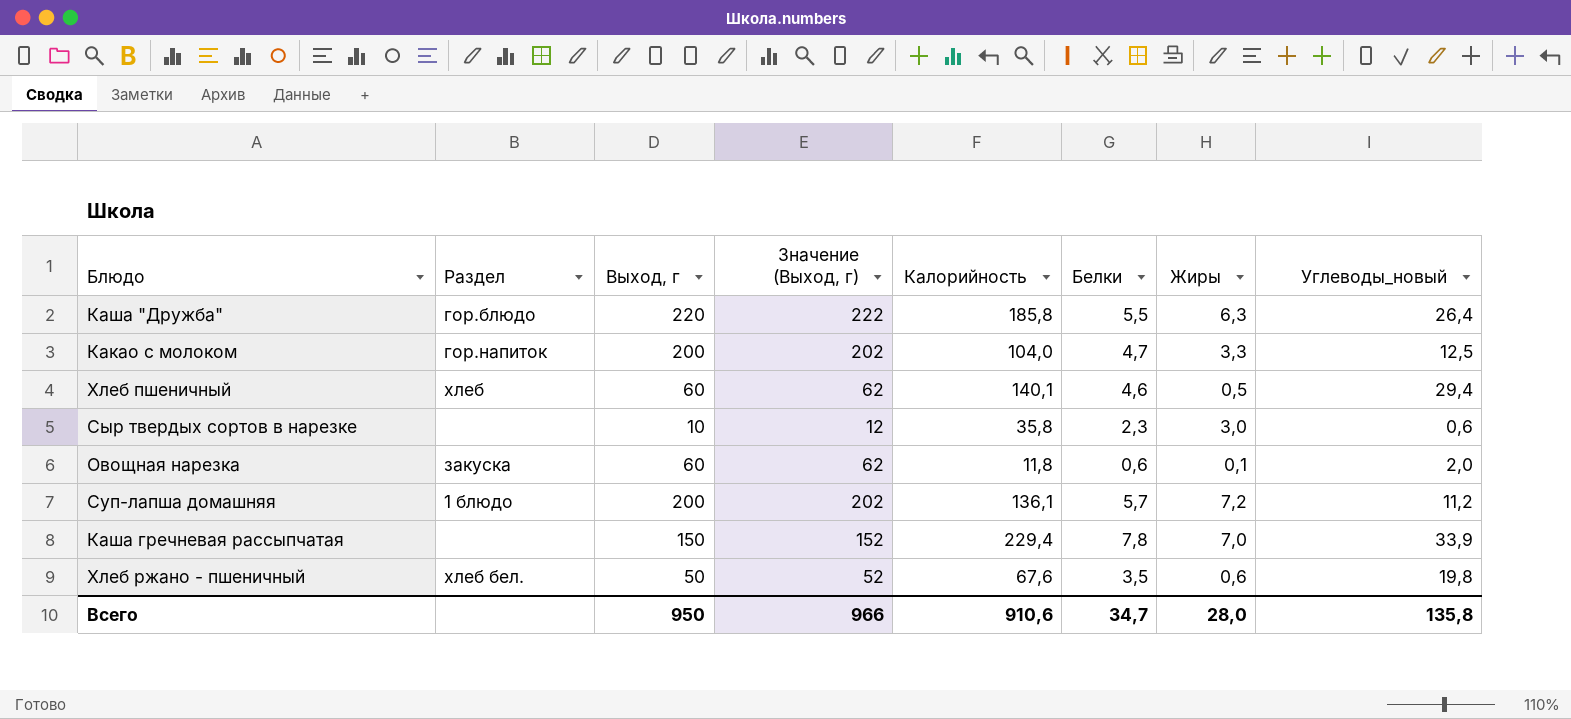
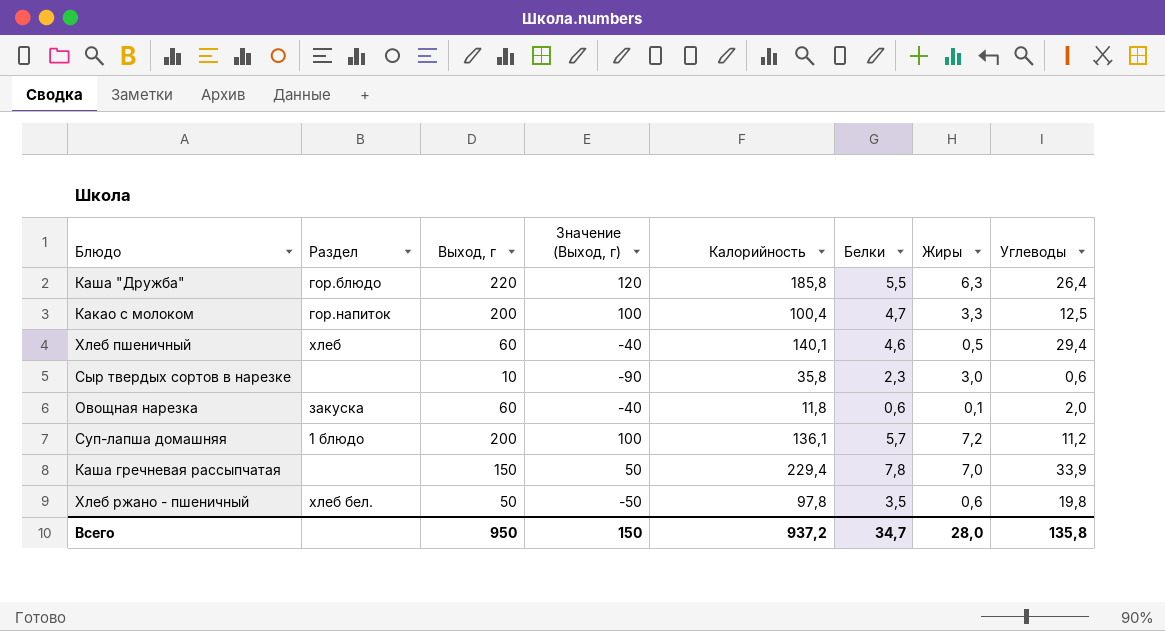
column Значение (Выход, г) | formula: [Выход, г] + 2 -> [Выход, г] - 100
column name: Углеводы_новый -> Углеводы
Какао с молоком | Калорийность: 104,0 -> 100,4
Хлеб ржано - пшеничный | Калорийность: 67,6 -> 97,8
Всего | Значение (Выход, г): 966 -> 150
Всего | Калорийность: 910,6 -> 937,2

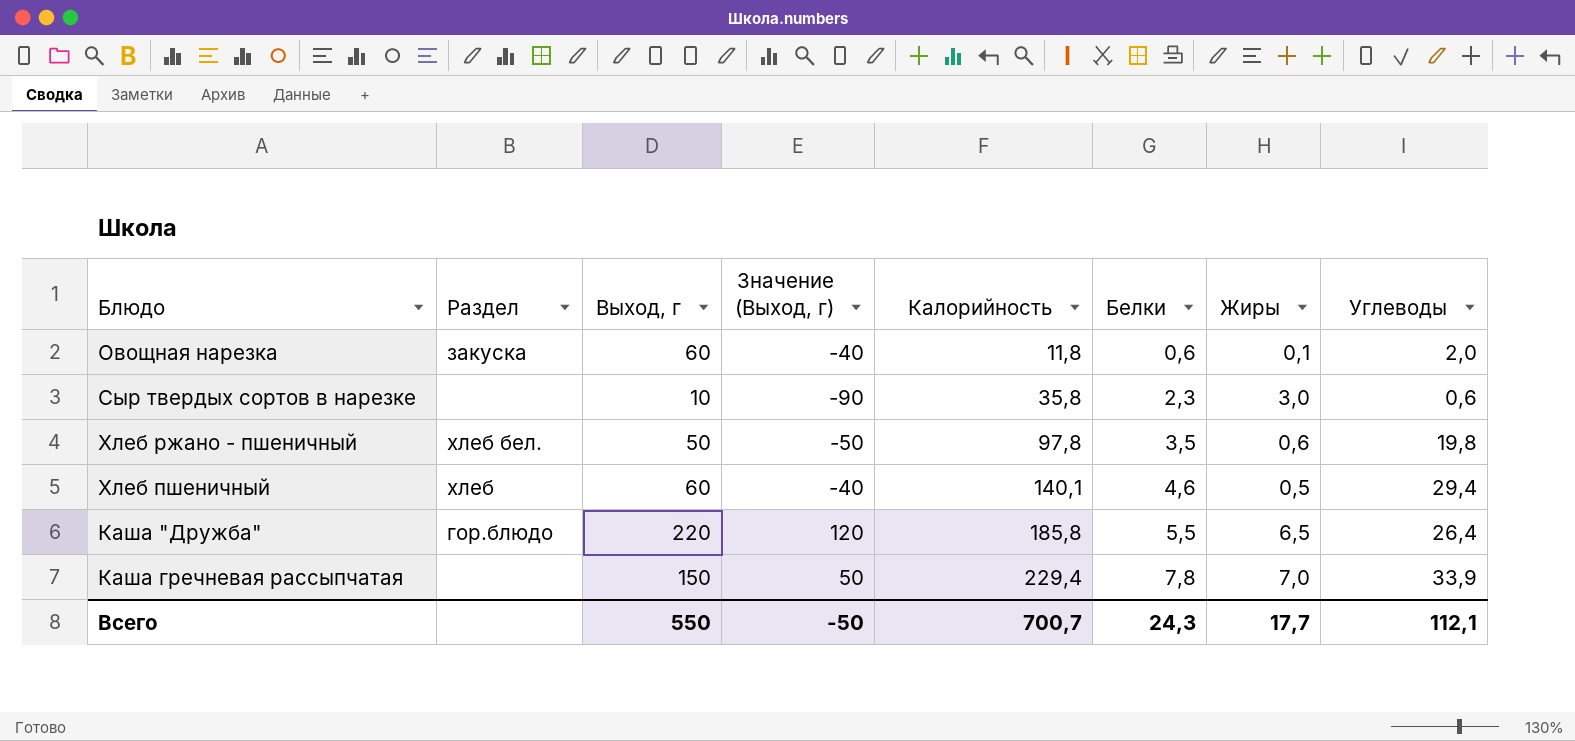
row order: none -> Калорийность ascending
row Какао с молоком: гор.напиток | 200 | 100 | 100,4 | 4,7 | 3,3 | 12,5 -> none
row Суп-лапша домашняя: 1 блюдо | 200 | 100 | 136,1 | 5,7 | 7,2 | 11,2 -> none
Каша "Дружба" | Жиры: 6,3 -> 6,5
Всего | Выход, г: 950 -> 550
Всего | Значение (Выход, г): 150 -> -50
Всего | Калорийность: 937,2 -> 700,7
Всего | Белки: 34,7 -> 24,3
Всего | Жиры: 28,0 -> 17,7
Всего | Углеводы: 135,8 -> 112,1

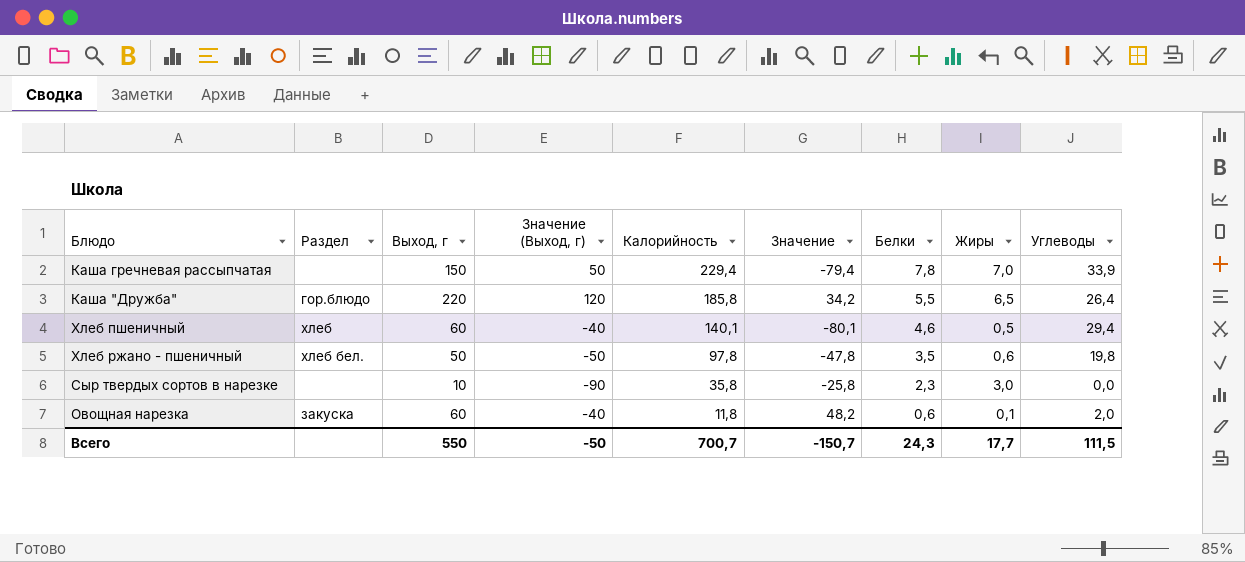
row order: Калорийность ascending -> Калорийность descending
column Значение | formula: none -> [Выход, г] - [Калорийность]
Сыр твердых сортов в нарезке | Углеводы: 0,6 -> 0,0
Всего | Углеводы: 112,1 -> 111,5

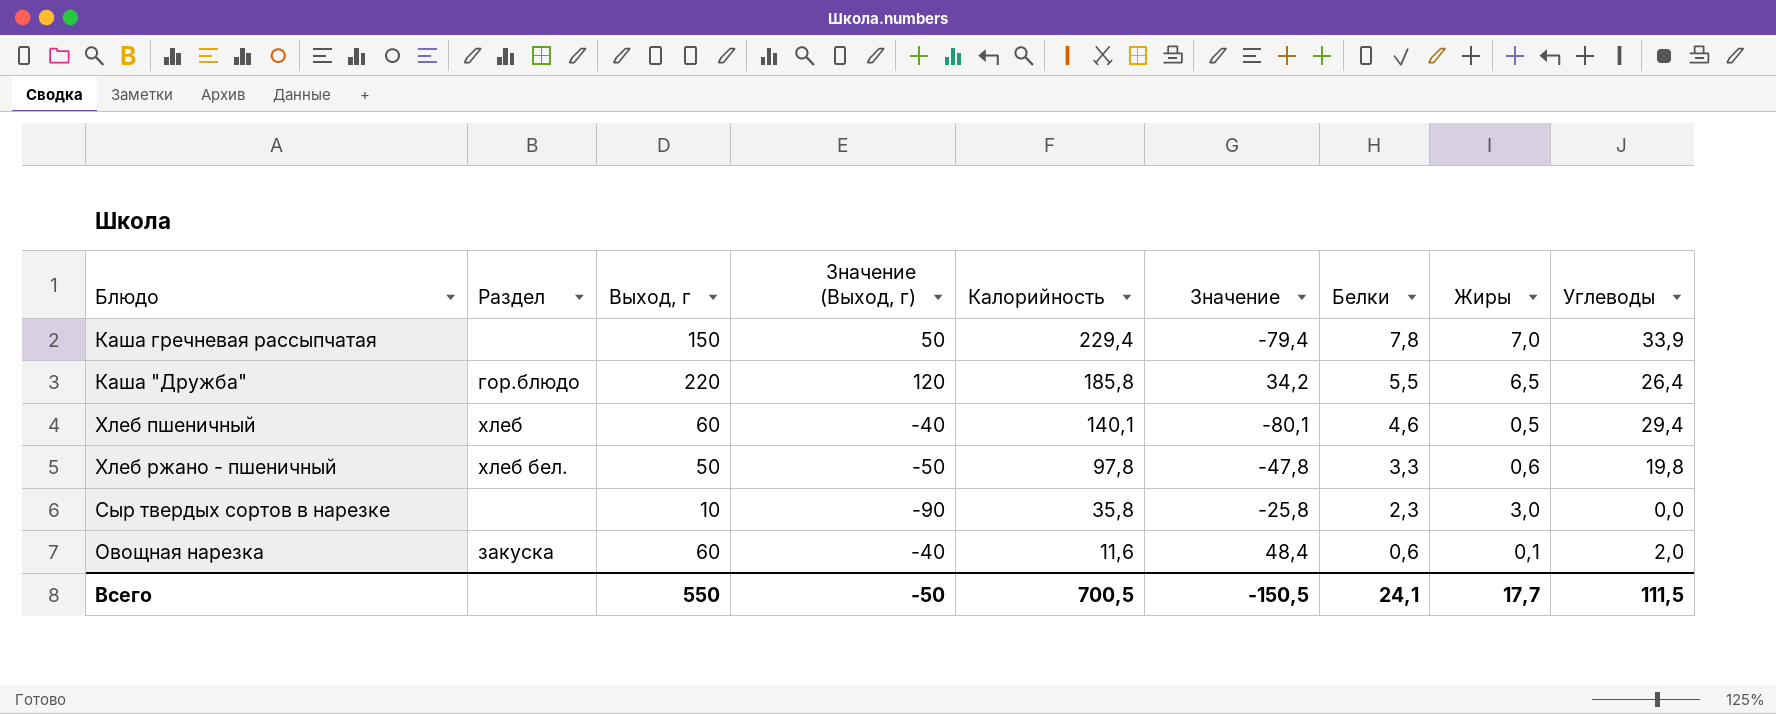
Хлеб ржано - пшеничный | Белки: 3,5 -> 3,3
Овощная нарезка | Калорийность: 11,8 -> 11,6
Овощная нарезка | Значение: 48,2 -> 48,4
Всего | Калорийность: 700,7 -> 700,5
Всего | Значение: -150,7 -> -150,5
Всего | Белки: 24,3 -> 24,1

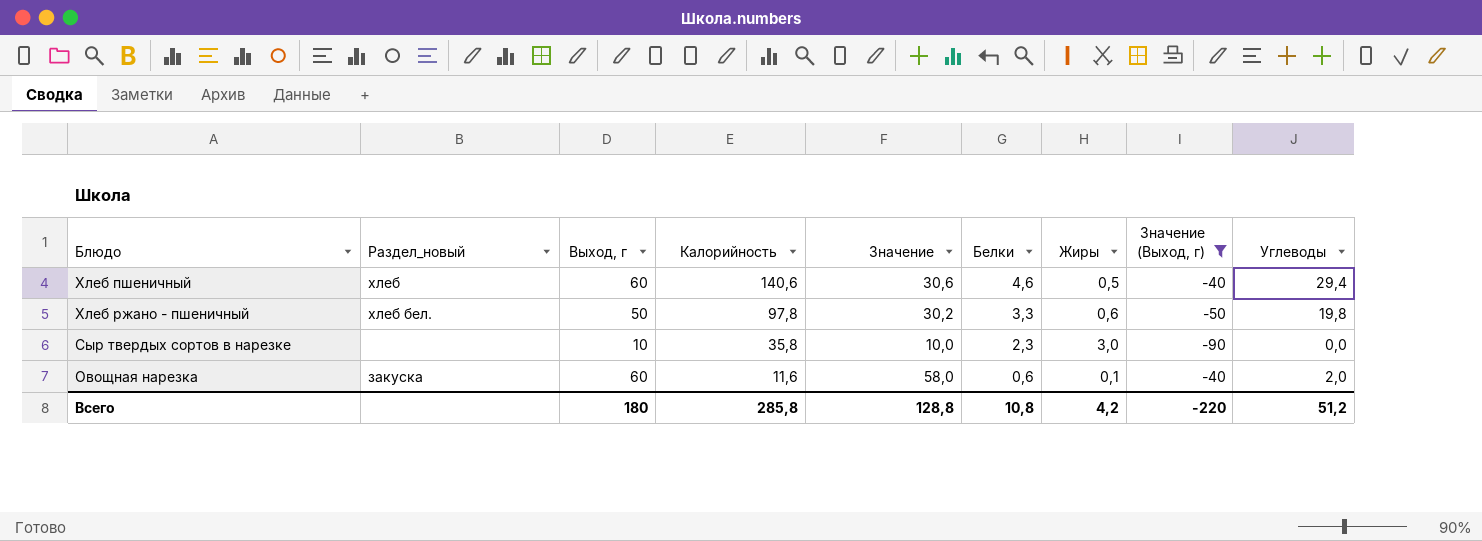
filter: none -> Значение (Выход, г) <= -40
column name: Раздел -> Раздел_новый
column Значение | formula: [Выход, г] - [Калорийность] -> [Выход, г] - [Углеводы]
column Значение (Выход, г) | position: 4 -> 8
Хлеб пшеничный | Калорийность: 140,1 -> 140,6
Всего | Выход, г: 550 -> 180
Всего | Калорийность: 700,5 -> 285,8
Всего | Значение: -150,5 -> 128,8
Всего | Белки: 24,1 -> 10,8
Всего | Жиры: 17,7 -> 4,2
Всего | Значение (Выход, г): -50 -> -220
Всего | Углеводы: 111,5 -> 51,2

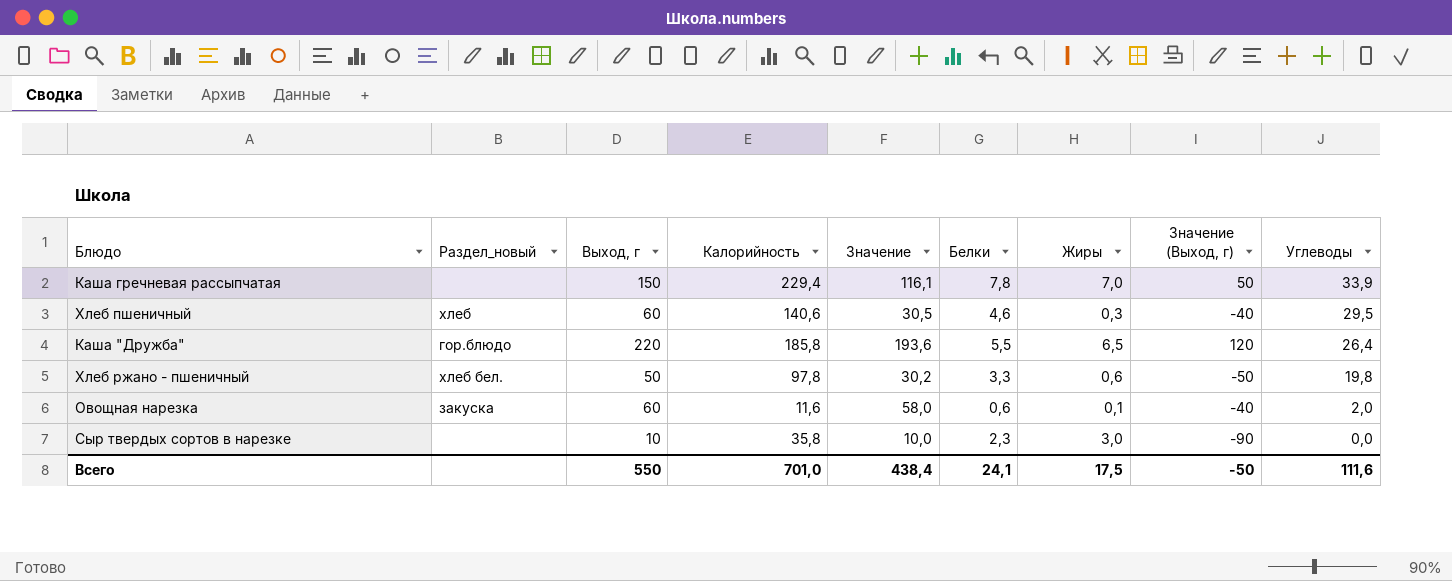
filter: Значение (Выход, г) <= -40 -> none
row order: Калорийность descending -> Углеводы descending
Хлеб пшеничный | Значение: 30,6 -> 30,5
Хлеб пшеничный | Жиры: 0,5 -> 0,3
Хлеб пшеничный | Углеводы: 29,4 -> 29,5
Всего | Выход, г: 180 -> 550
Всего | Калорийность: 285,8 -> 701,0
Всего | Значение: 128,8 -> 438,4
Всего | Белки: 10,8 -> 24,1
Всего | Жиры: 4,2 -> 17,5
Всего | Значение (Выход, г): -220 -> -50
Всего | Углеводы: 51,2 -> 111,6

